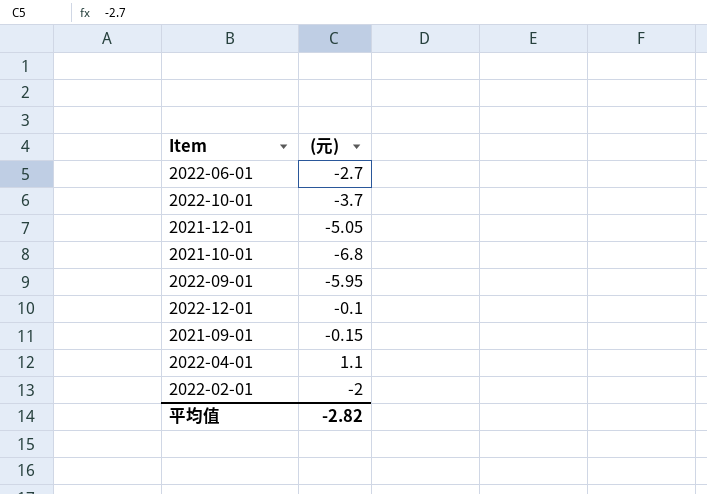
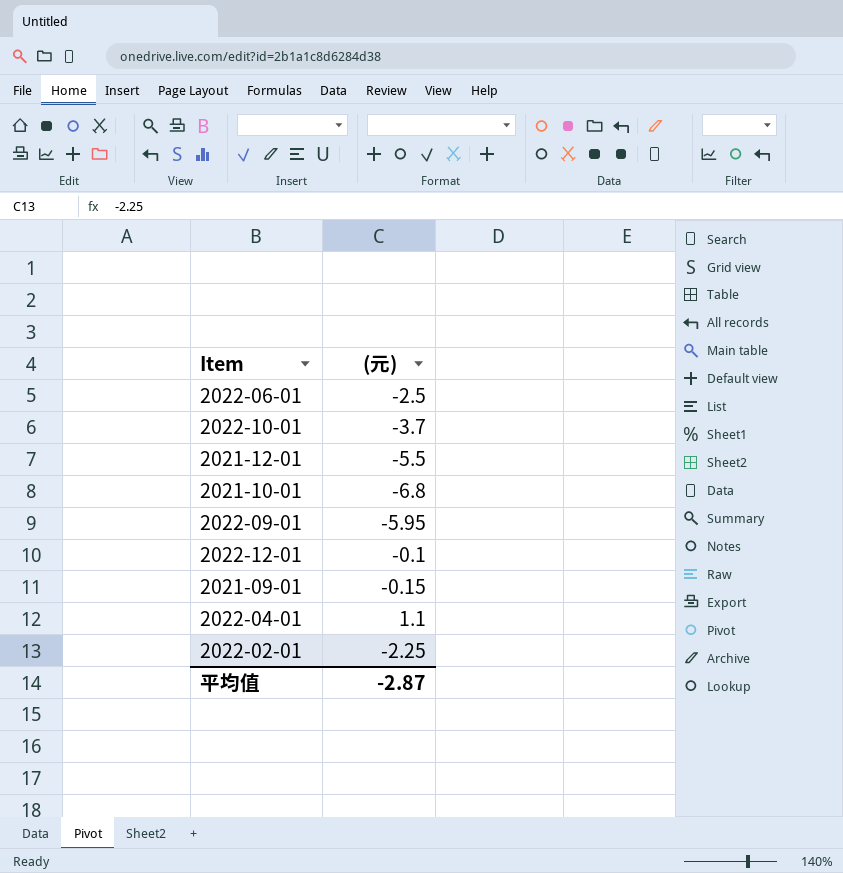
2022-06-01 | (元): -2.7 -> -2.5
2021-12-01 | (元): -5.05 -> -5.5
2022-02-01 | (元): -2 -> -2.25
平均值 | (元): -2.82 -> -2.87

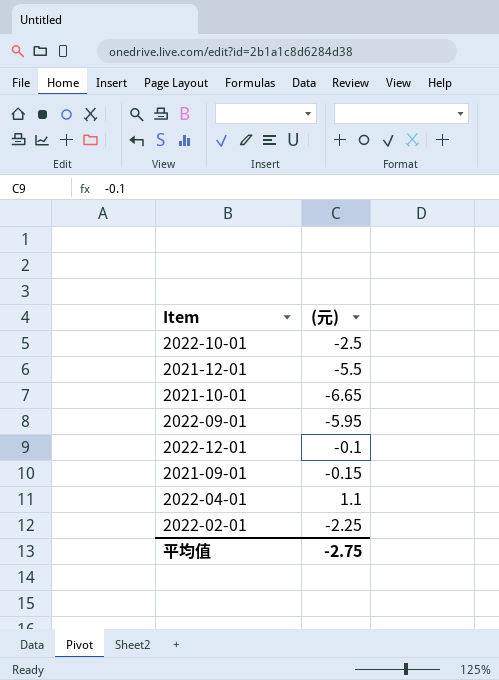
row 2022-06-01: -2.5 -> none
2022-10-01 | (元): -3.7 -> -2.5
2021-10-01 | (元): -6.8 -> -6.65
平均值 | (元): -2.87 -> -2.75

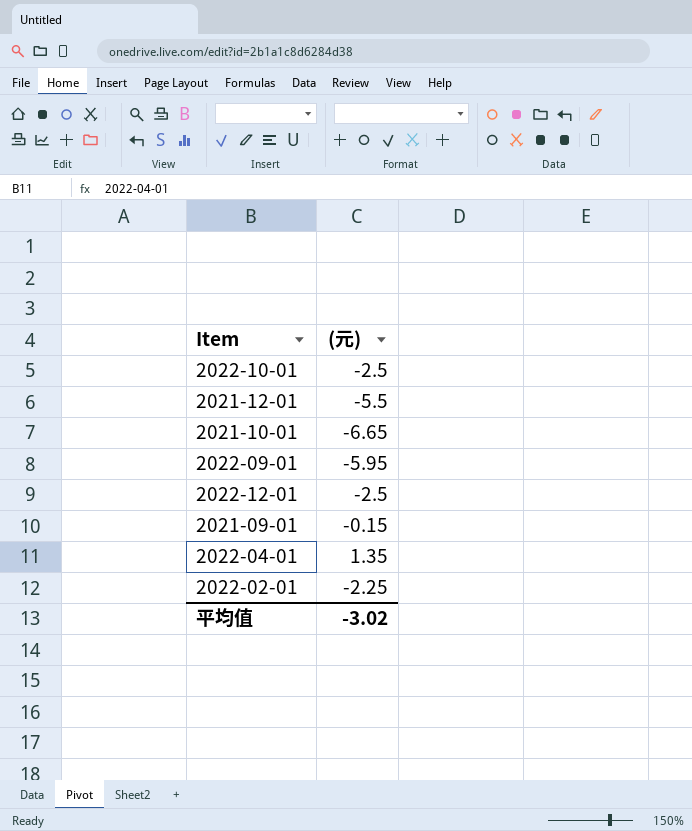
2022-12-01 | (元): -0.1 -> -2.5
2022-04-01 | (元): 1.1 -> 1.35
平均值 | (元): -2.75 -> -3.02

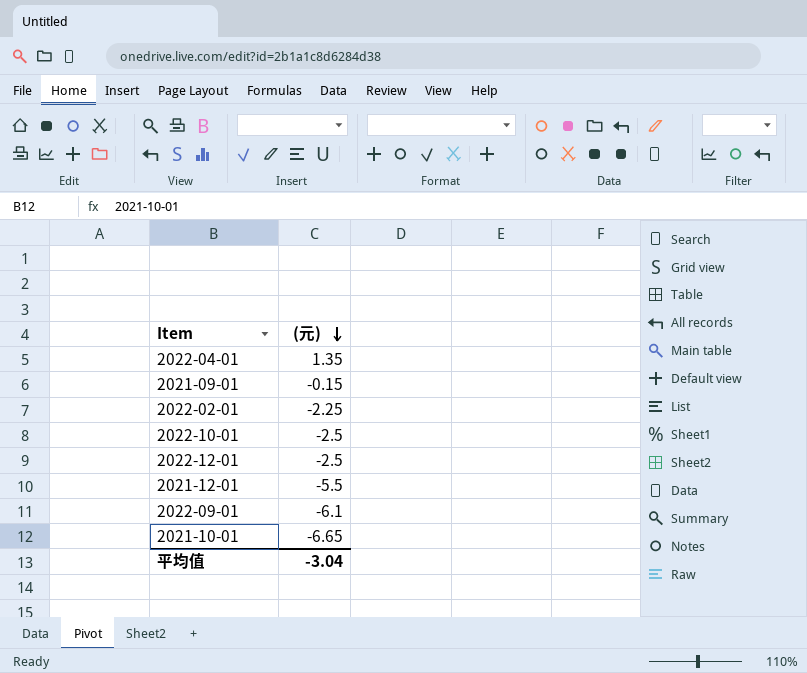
row order: none -> (元) descending
2022-09-01 | (元): -5.95 -> -6.1
平均值 | (元): -3.02 -> -3.04

